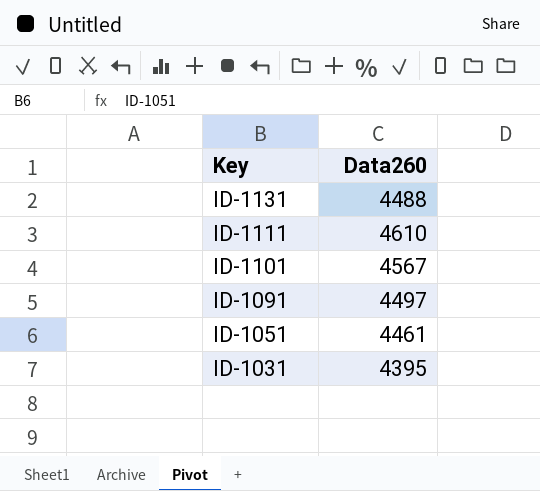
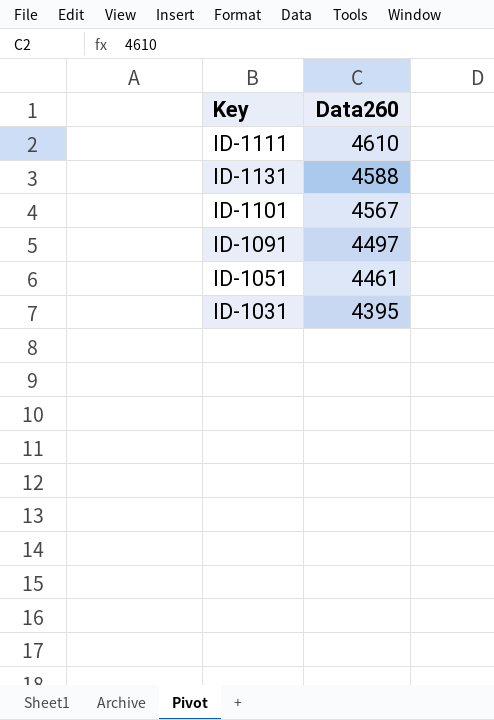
row order: Key descending -> Data260 descending
ID-1131 | Data260: 4488 -> 4588

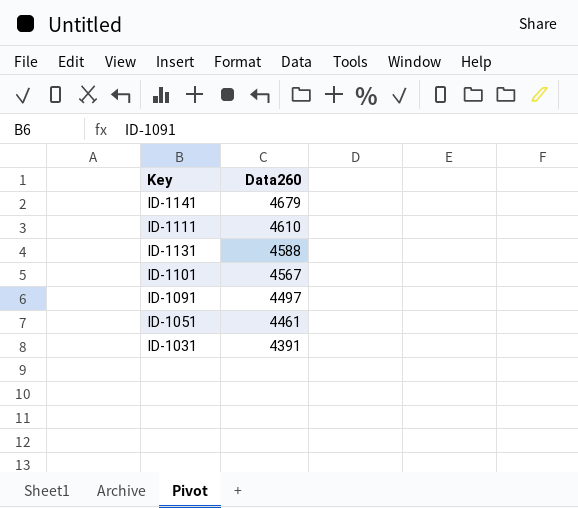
row ID-1141: none -> 4679
ID-1031 | Data260: 4395 -> 4391

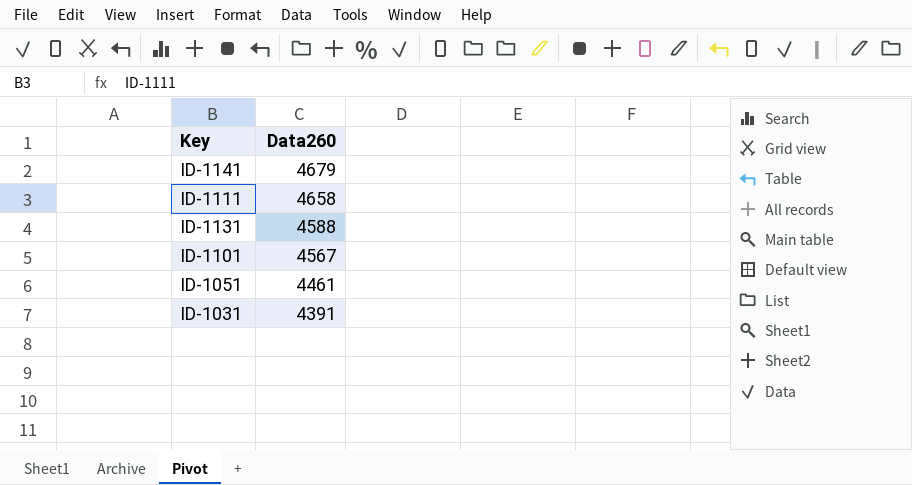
row ID-1091: 4497 -> none
ID-1111 | Data260: 4610 -> 4658

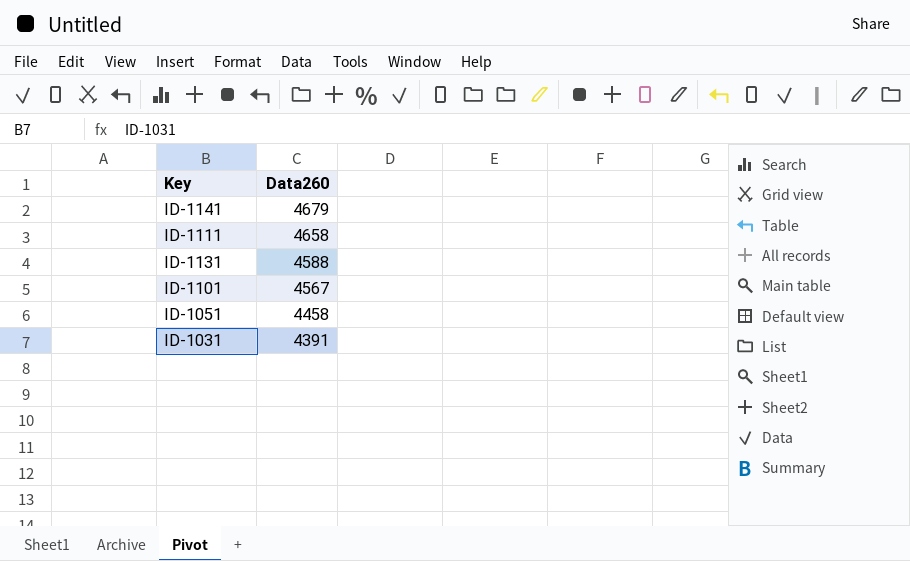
ID-1051 | Data260: 4461 -> 4458

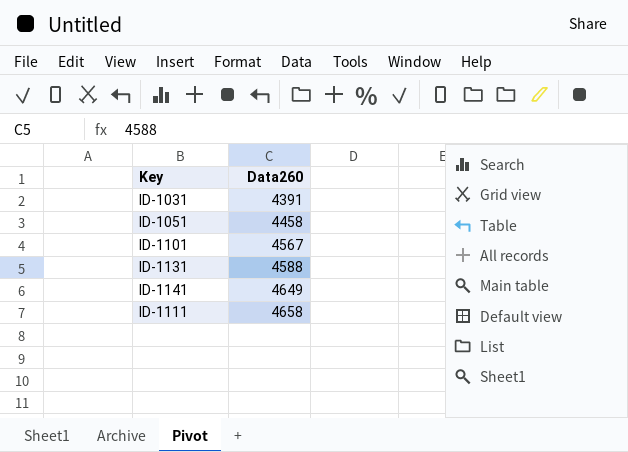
row order: Data260 descending -> Data260 ascending
ID-1141 | Data260: 4679 -> 4649

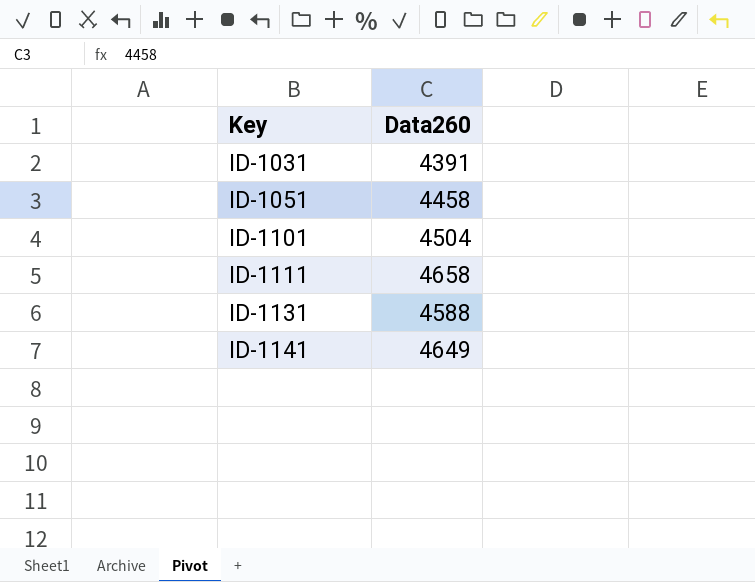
row order: Data260 ascending -> Key ascending
ID-1101 | Data260: 4567 -> 4504

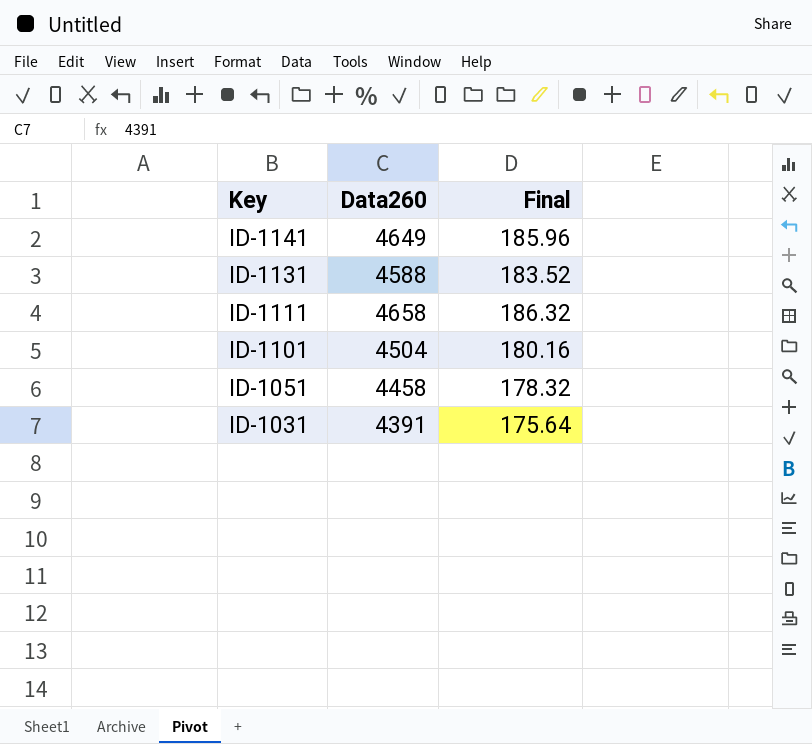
row order: Key ascending -> Key descending
column Final | formula: none -> [Data260] * 0.04

